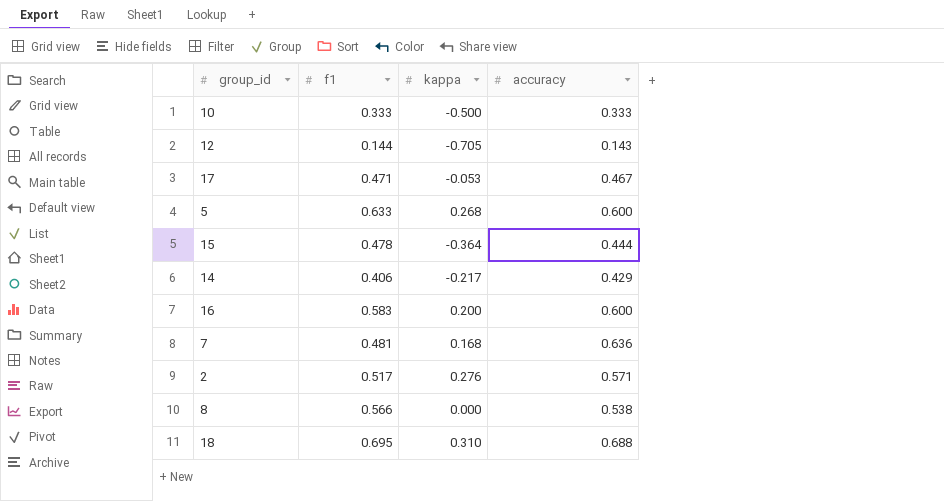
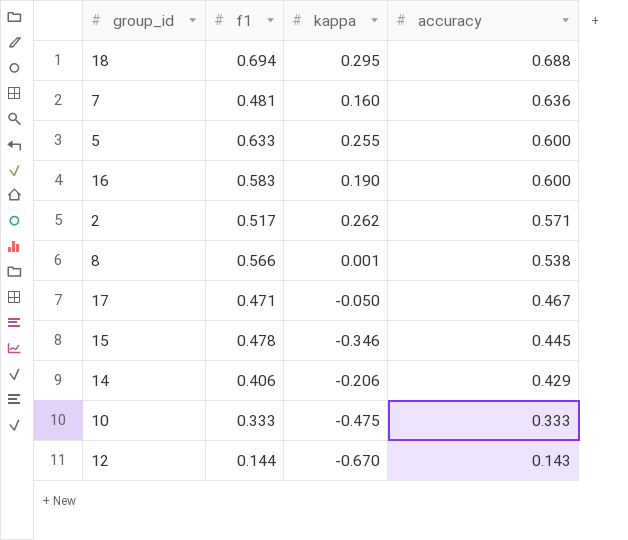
row order: none -> accuracy descending
18 | f1: 0.695 -> 0.694
18 | kappa: 0.310 -> 0.295
7 | kappa: 0.168 -> 0.160
5 | kappa: 0.268 -> 0.255
16 | kappa: 0.200 -> 0.190
2 | kappa: 0.276 -> 0.262
8 | kappa: 0.000 -> 0.001
17 | kappa: -0.053 -> -0.050
15 | kappa: -0.364 -> -0.346
15 | accuracy: 0.444 -> 0.445
14 | kappa: -0.217 -> -0.206
10 | kappa: -0.500 -> -0.475
12 | kappa: -0.705 -> -0.670

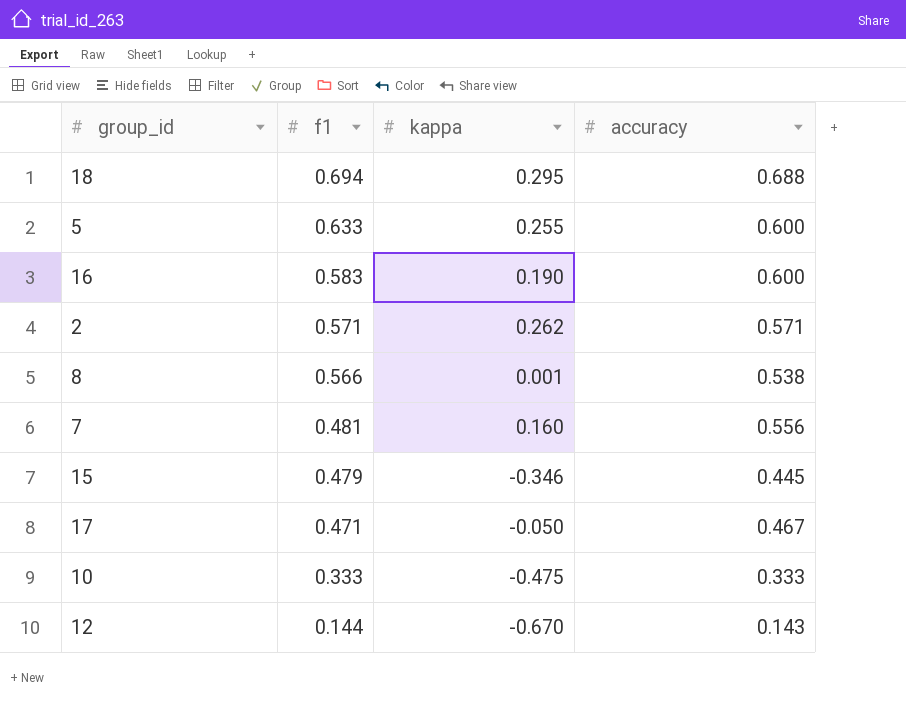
row order: accuracy descending -> f1 descending
row 14: 0.406 | -0.206 | 0.429 -> none
2 | f1: 0.517 -> 0.571
7 | accuracy: 0.636 -> 0.556
15 | f1: 0.478 -> 0.479

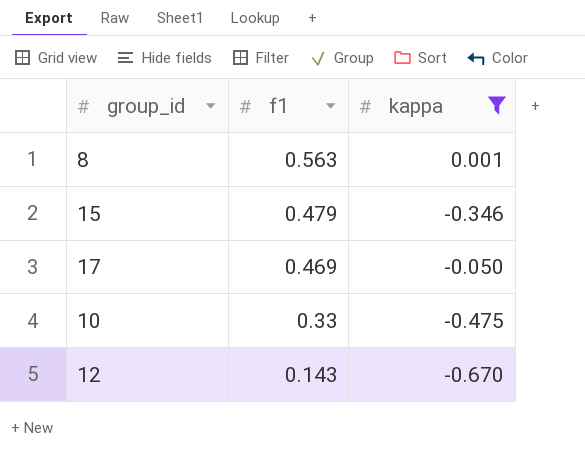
filter: none -> kappa <= 0.001
column accuracy | position: 4 -> none
8 | f1: 0.566 -> 0.563
17 | f1: 0.471 -> 0.469
10 | f1: 0.333 -> 0.33
12 | f1: 0.144 -> 0.143

